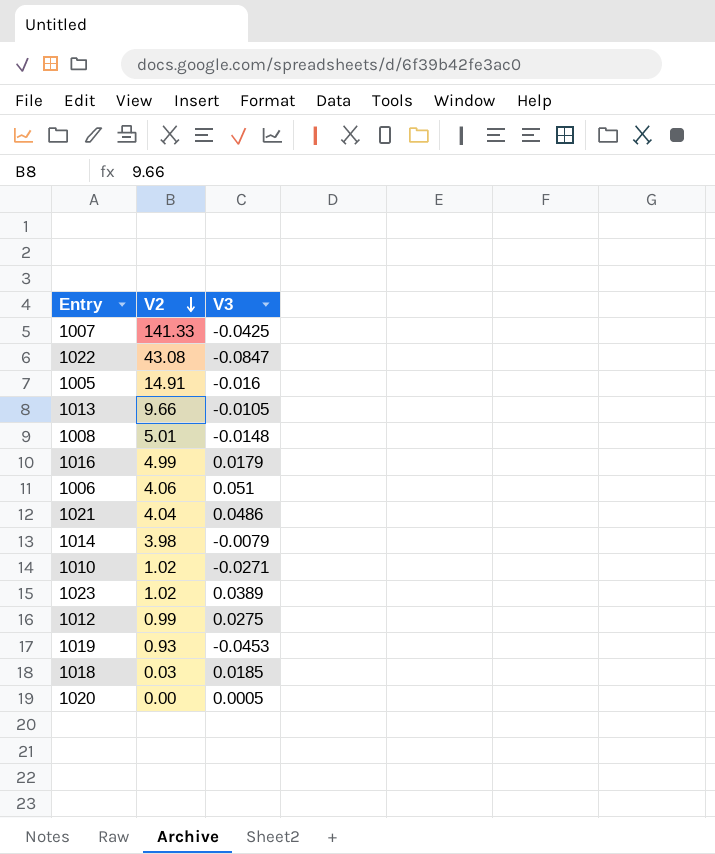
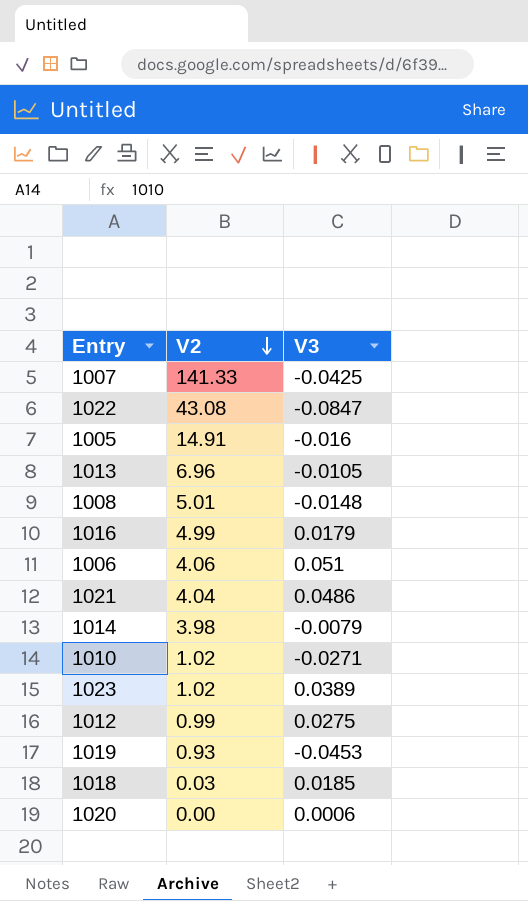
1013 | V2: 9.66 -> 6.96
1020 | V3: 0.0005 -> 0.0006

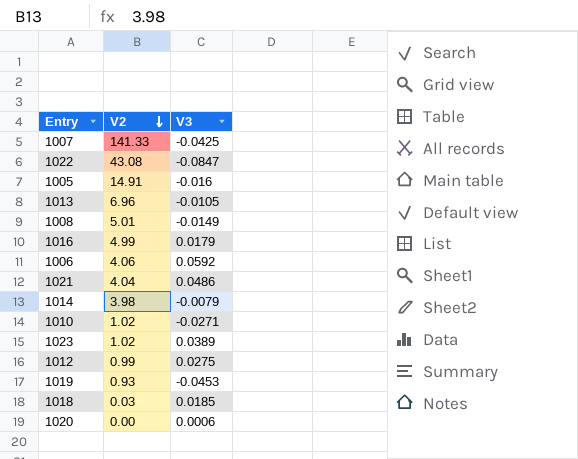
1008 | V3: -0.0148 -> -0.0149
1006 | V3: 0.051 -> 0.0592

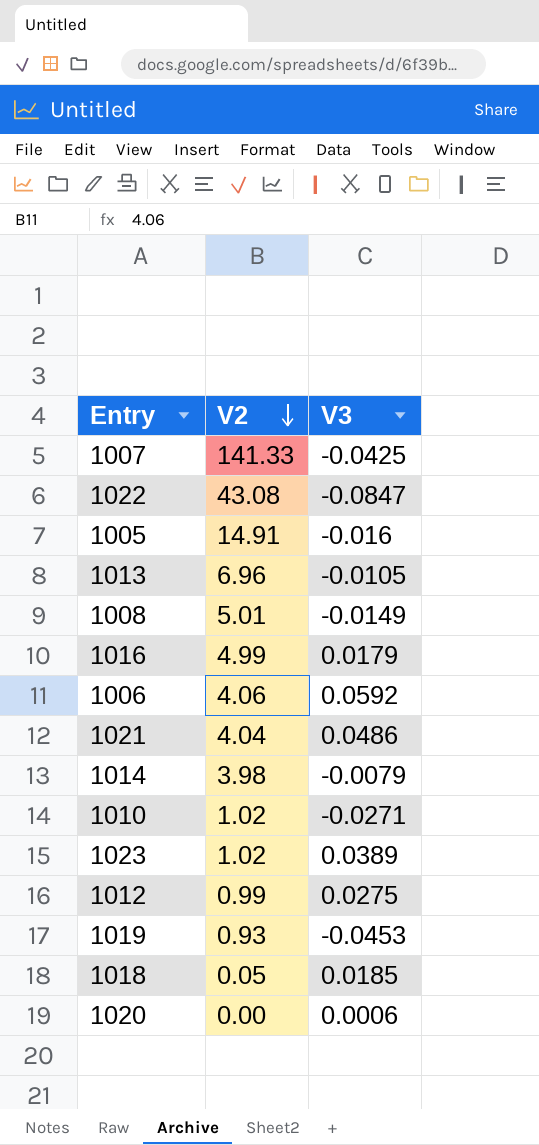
1018 | V2: 0.03 -> 0.05

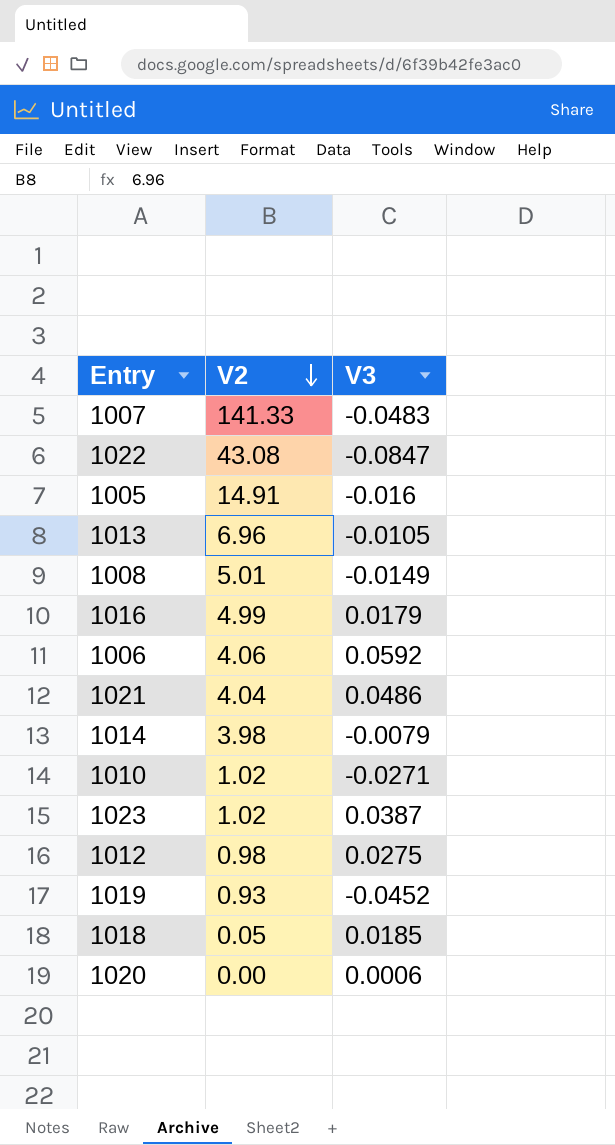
1007 | V3: -0.0425 -> -0.0483
1023 | V3: 0.0389 -> 0.0387
1012 | V2: 0.99 -> 0.98
1019 | V3: -0.0453 -> -0.0452

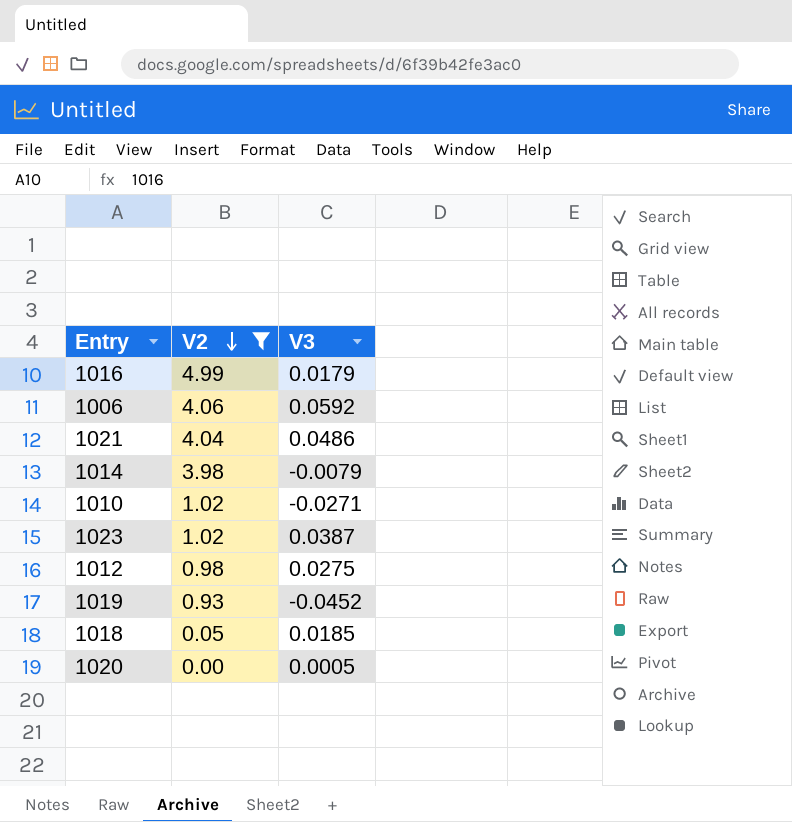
filter: none -> V2 <= 4.99
1020 | V3: 0.0006 -> 0.0005

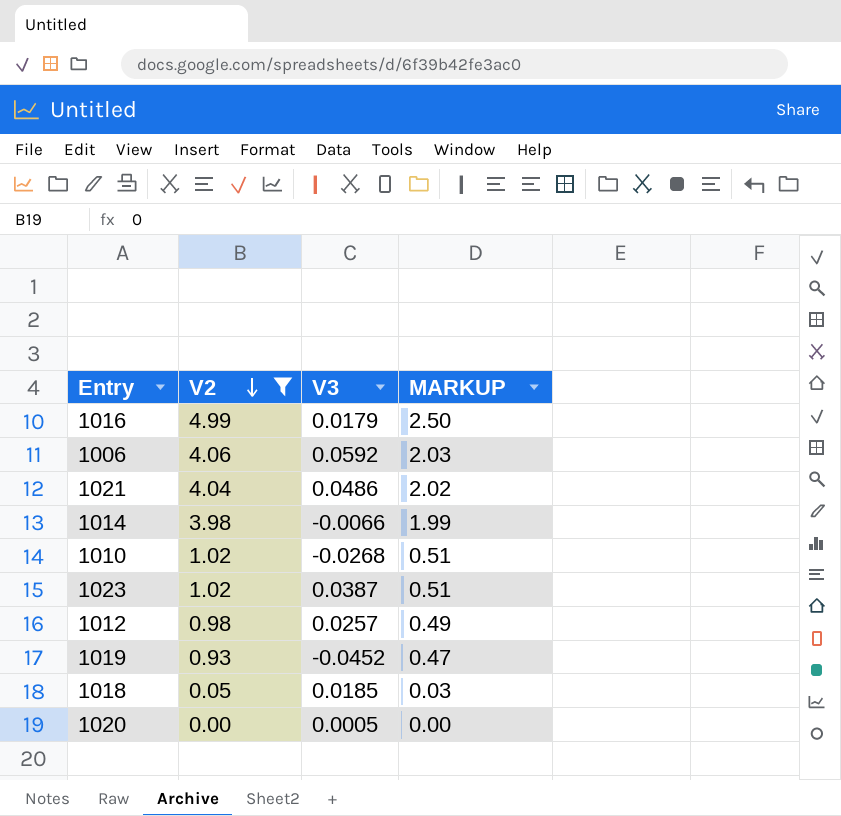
column MARKUP | formula: none -> [V2] * 0.5
1014 | V3: -0.0079 -> -0.0066
1010 | V3: -0.0271 -> -0.0268
1012 | V3: 0.0275 -> 0.0257

